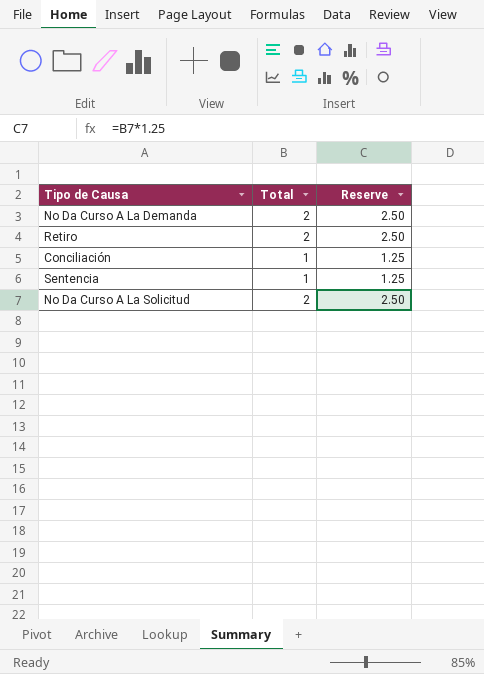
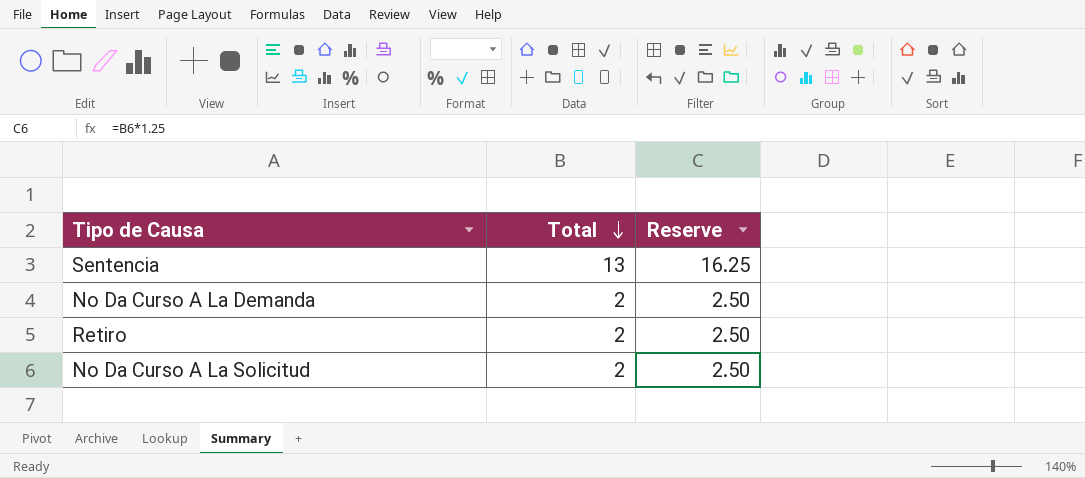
row order: none -> Total descending
row Conciliación: 1 | 1.25 -> none
Sentencia | Total: 1 -> 13
Sentencia | Reserve: 1.25 -> 16.25

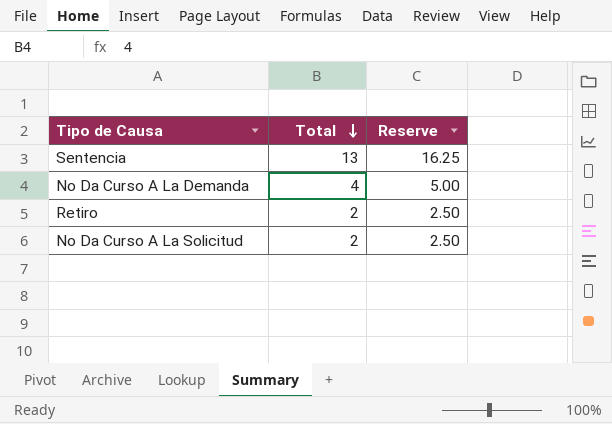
No Da Curso A La Demanda | Total: 2 -> 4
No Da Curso A La Demanda | Reserve: 2.50 -> 5.00

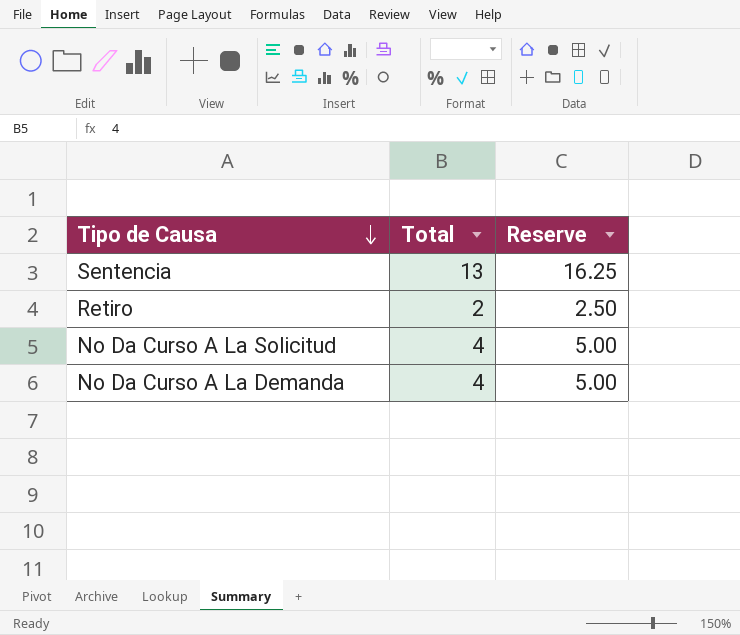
row order: Total descending -> Tipo de Causa descending
No Da Curso A La Solicitud | Total: 2 -> 4
No Da Curso A La Solicitud | Reserve: 2.50 -> 5.00

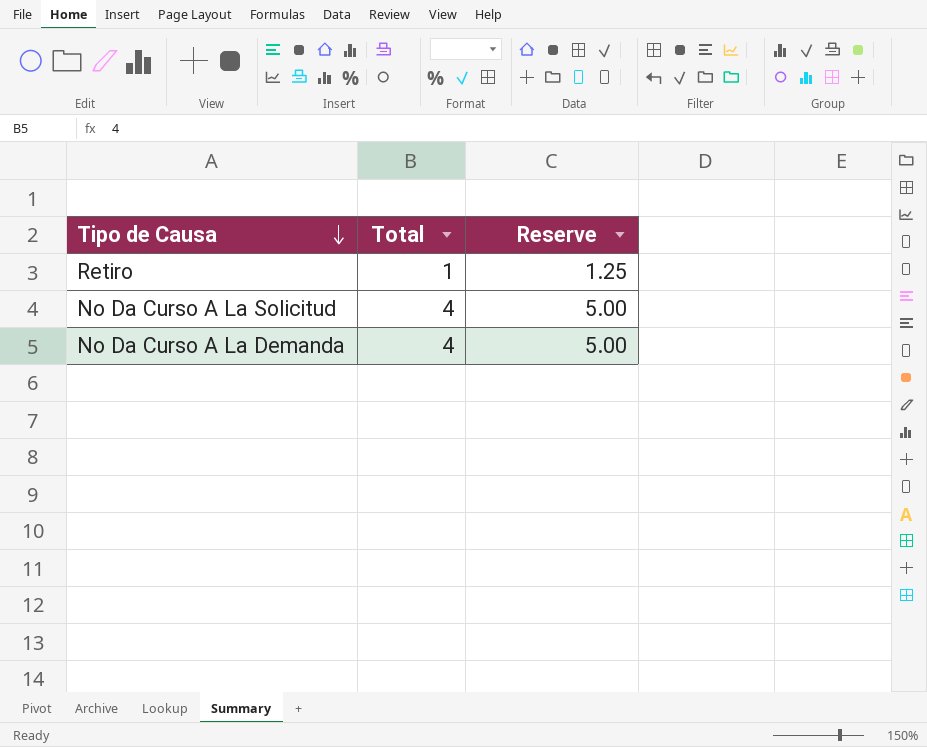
row Sentencia: 13 | 16.25 -> none
Retiro | Total: 2 -> 1
Retiro | Reserve: 2.50 -> 1.25

